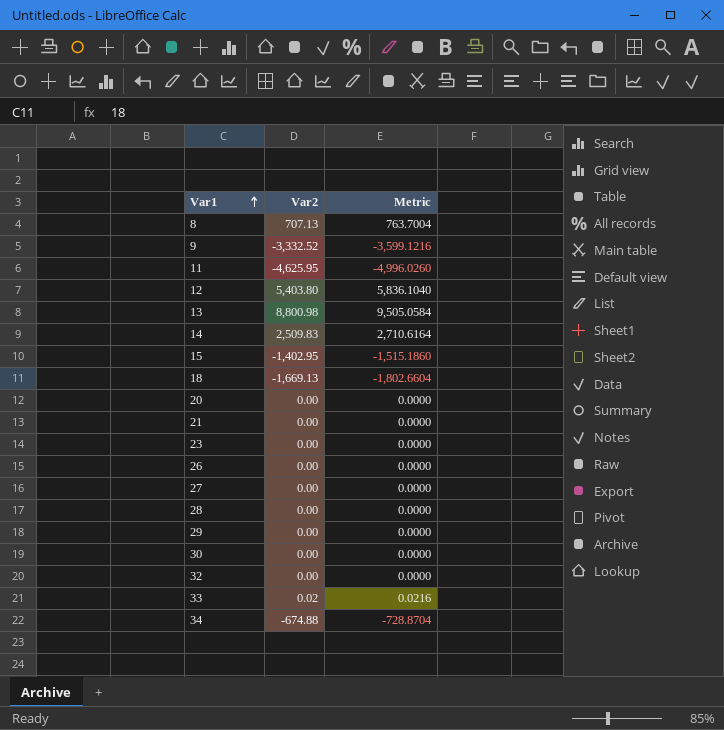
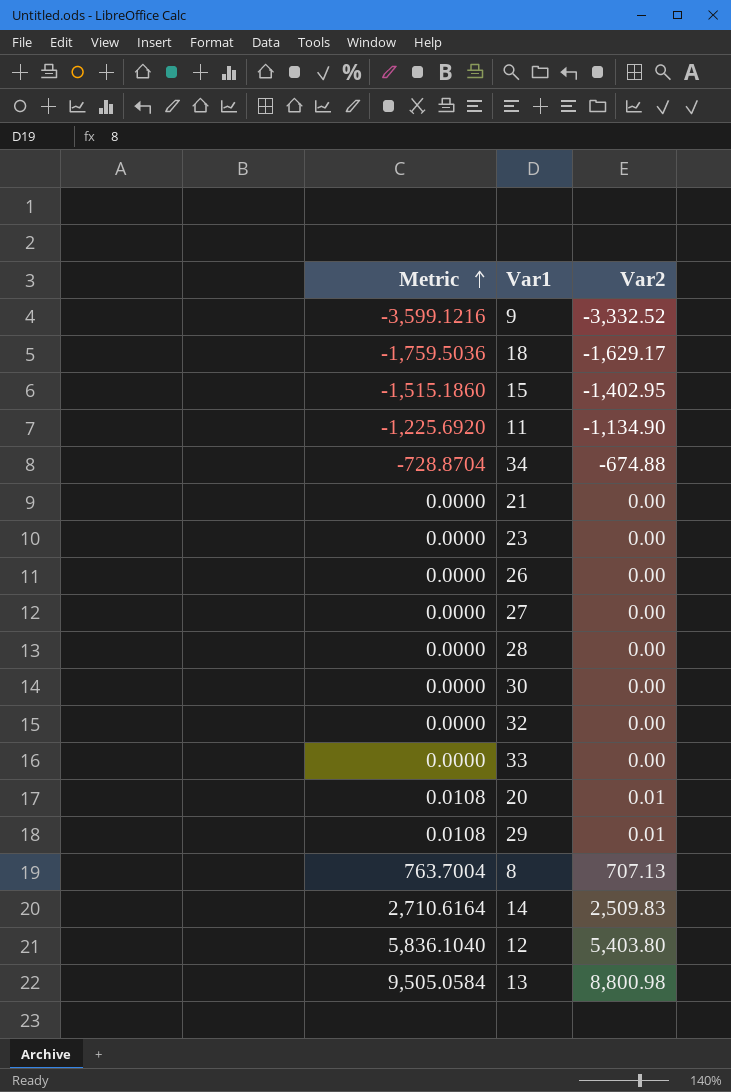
row order: Var1 ascending -> Metric ascending
column Metric | position: 3 -> 1
18 | Metric: -1,802.6604 -> -1,759.5036
18 | Var2: -1,669.13 -> -1,629.17
11 | Metric: -4,996.0260 -> -1,225.6920
11 | Var2: -4,625.95 -> -1,134.90
33 | Metric: 0.0216 -> 0.0000
33 | Var2: 0.02 -> 0.00
20 | Metric: 0.0000 -> 0.0108
20 | Var2: 0.00 -> 0.01
29 | Metric: 0.0000 -> 0.0108
29 | Var2: 0.00 -> 0.01

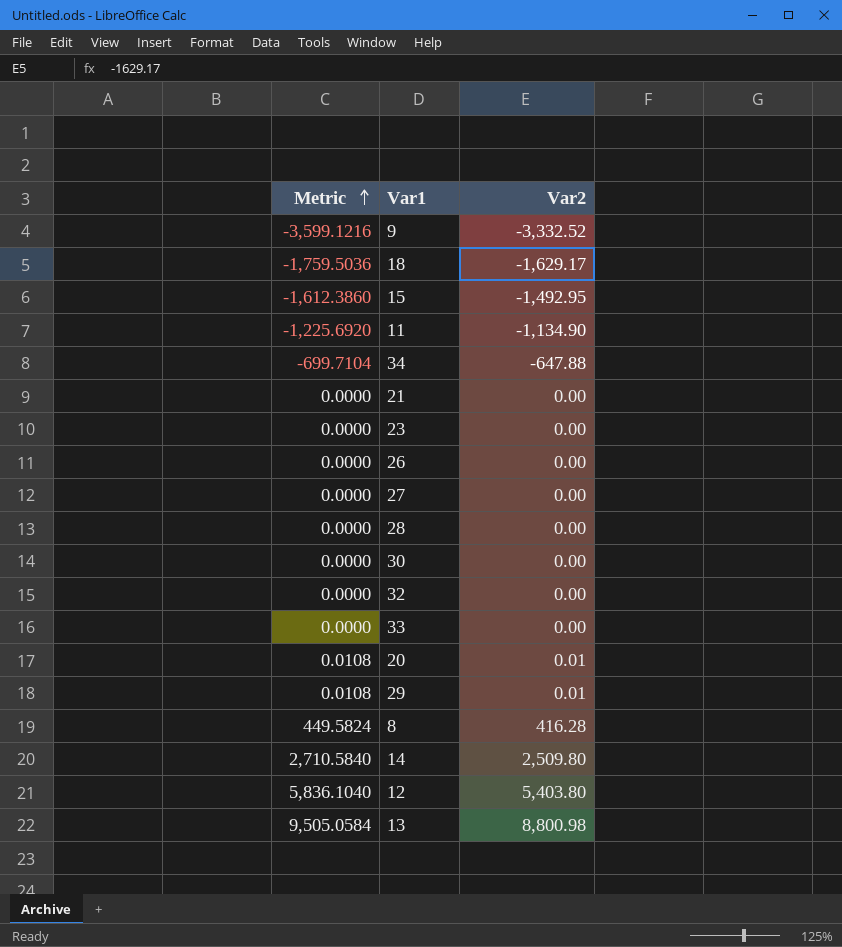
15 | Metric: -1,515.1860 -> -1,612.3860
15 | Var2: -1,402.95 -> -1,492.95
34 | Metric: -728.8704 -> -699.7104
34 | Var2: -674.88 -> -647.88
8 | Metric: 763.7004 -> 449.5824
8 | Var2: 707.13 -> 416.28
14 | Metric: 2,710.6164 -> 2,710.5840
14 | Var2: 2,509.83 -> 2,509.80

